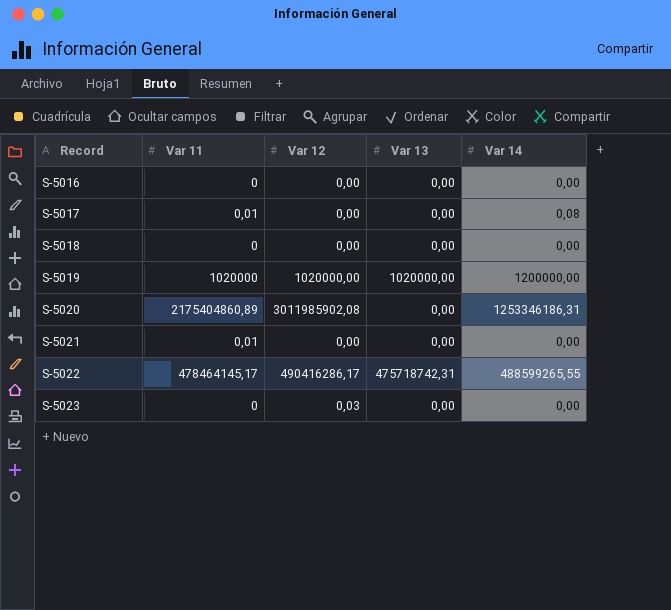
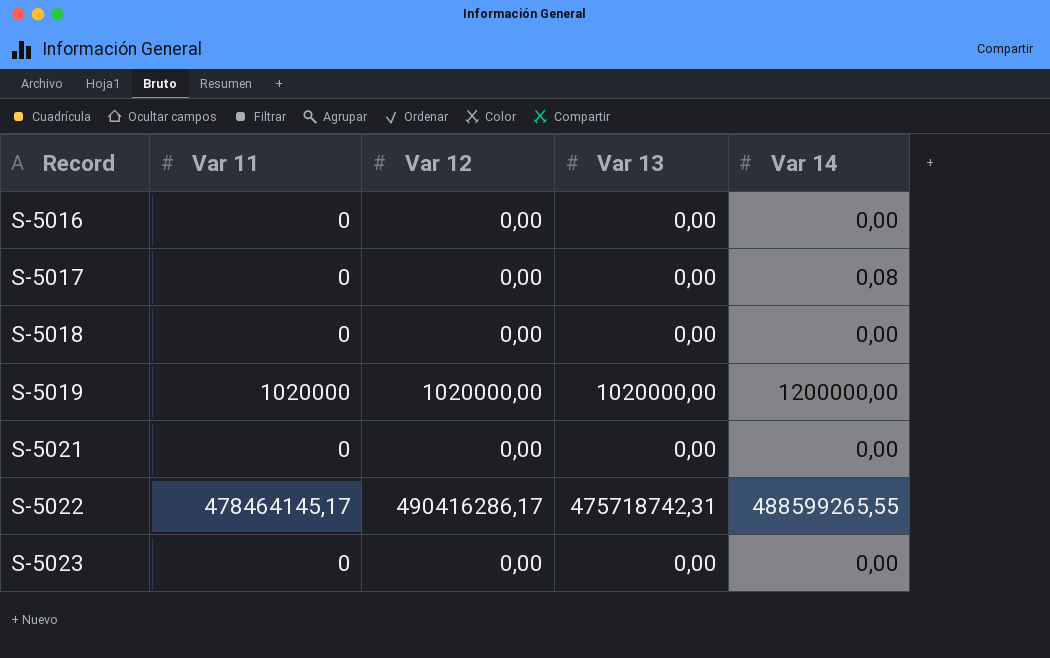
row S-5020: 2175404860,89 | 3011985902,08 | 0,00 | 1253346186,31 -> none
S-5017 | Var 11: 0,01 -> 0
S-5021 | Var 11: 0,01 -> 0
S-5023 | Var 12: 0,03 -> 0,00

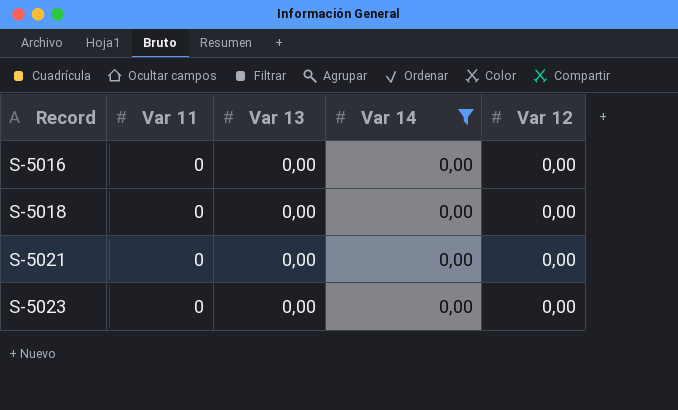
filter: none -> Var 14 = 0,00
column Var 12 | position: 3 -> 5

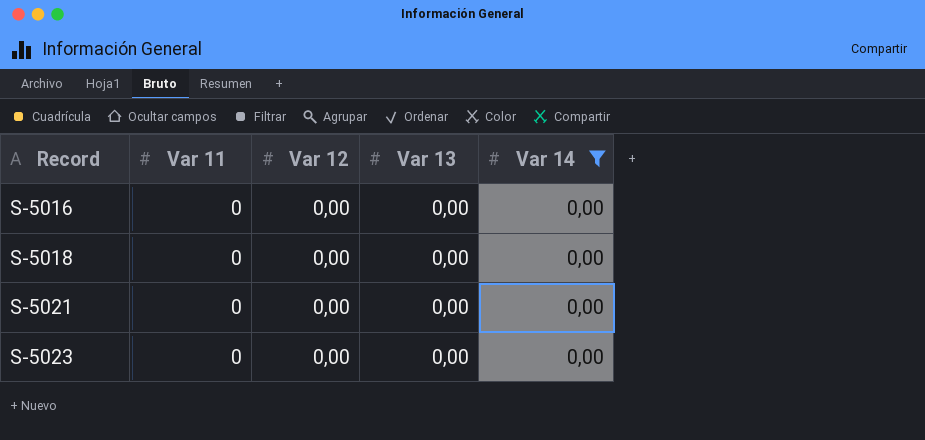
column Var 12 | position: 5 -> 3

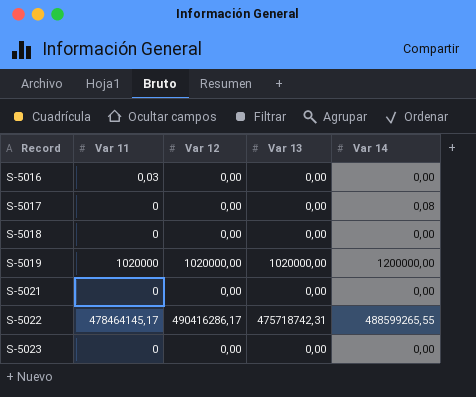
filter: Var 14 = 0,00 -> none
S-5016 | Var 11: 0 -> 0,03

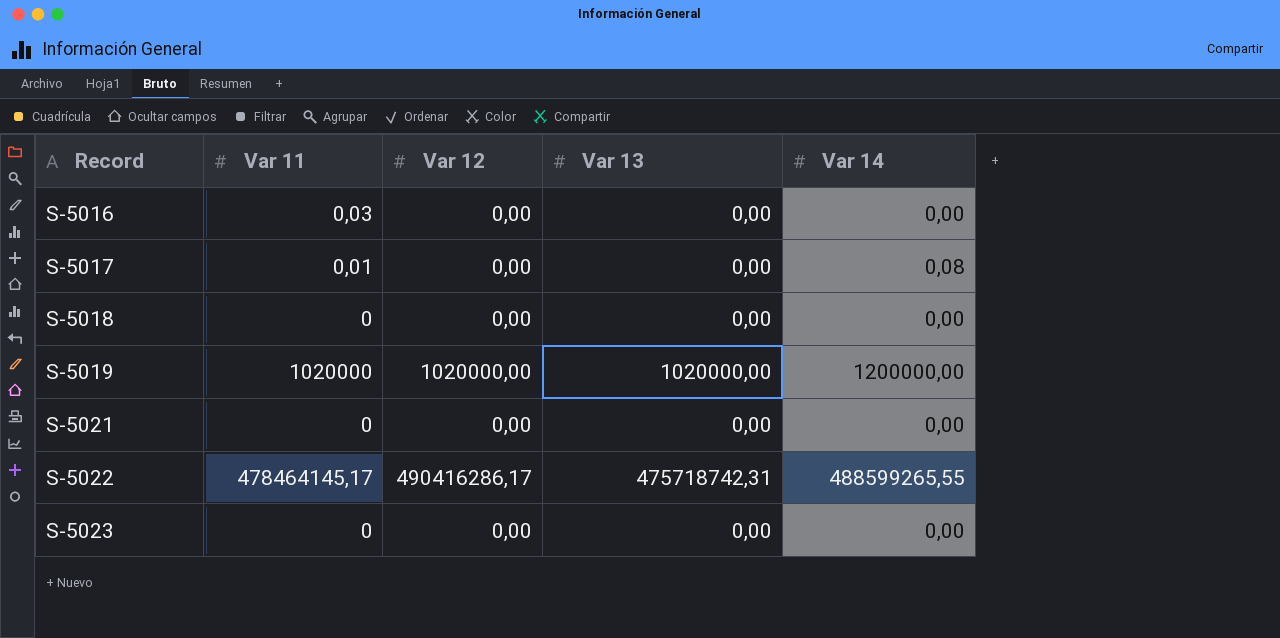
S-5017 | Var 11: 0 -> 0,01

